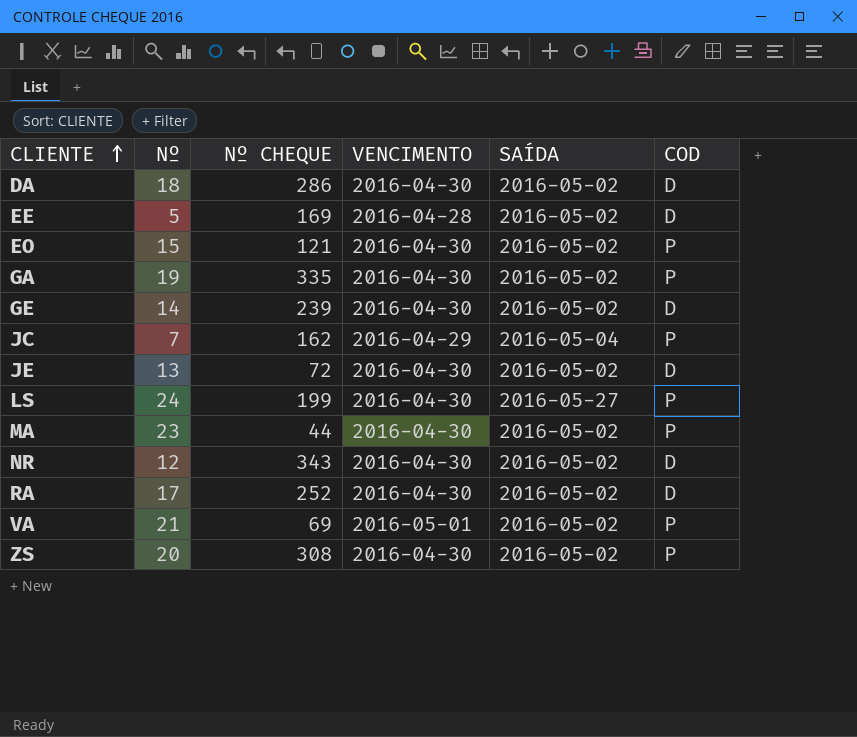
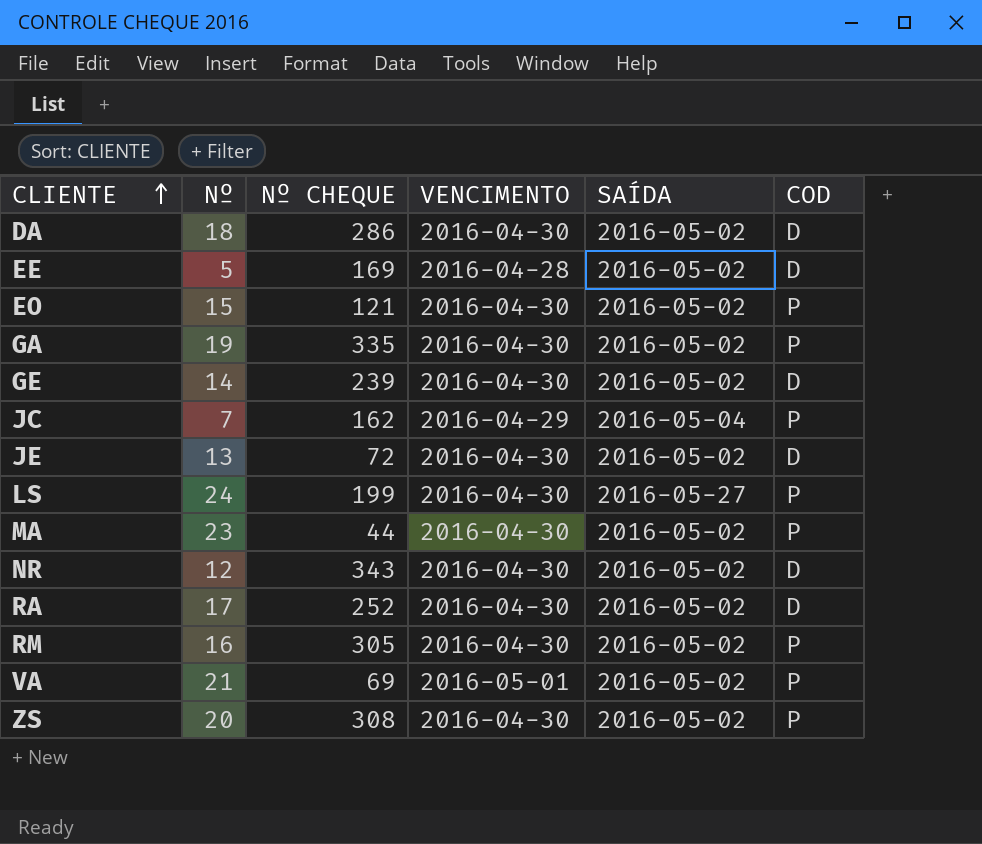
row RM: none -> 16 | 305 | 2016-04-30 | 2016-05-02 | P

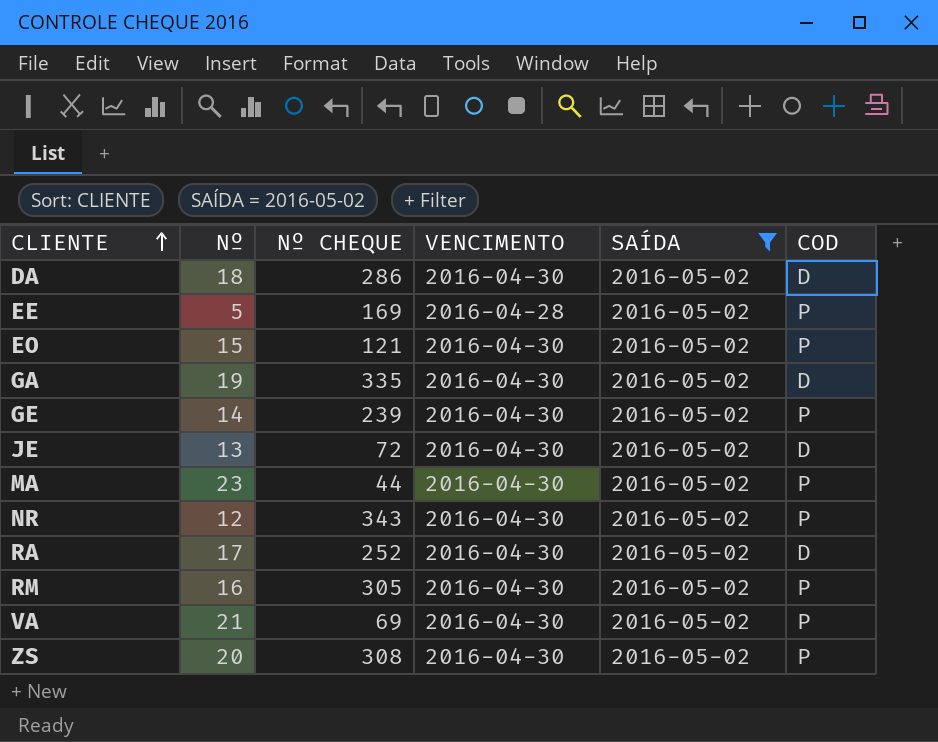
filter: none -> SAÍDA = 2016-05-02
EE | COD: D -> P
GA | COD: P -> D
GE | COD: D -> P
NR | COD: D -> P
VA | VENCIMENTO: 2016-05-01 -> 2016-04-30

